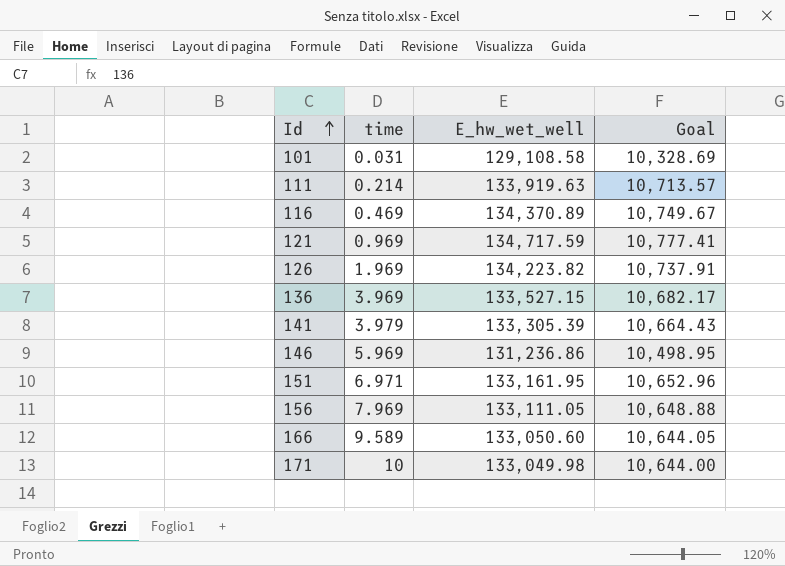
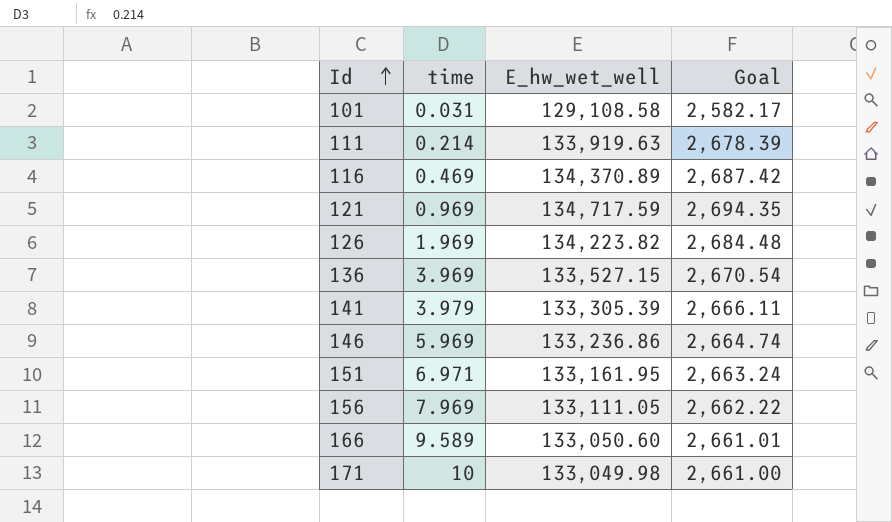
column Goal | formula: [E_hw_wet_well] * 0.08 -> [E_hw_wet_well] * 0.02
146 | E_hw_wet_well: 131,236.86 -> 133,236.86

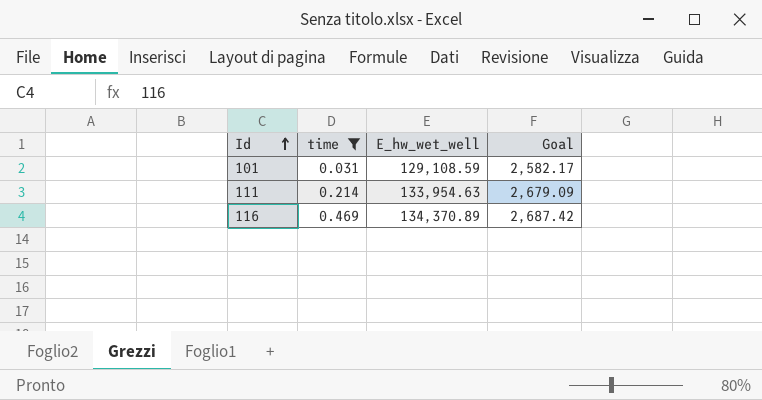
filter: none -> time <= 0.469
101 | E_hw_wet_well: 129,108.58 -> 129,108.59
111 | E_hw_wet_well: 133,919.63 -> 133,954.63
111 | Goal: 2,678.39 -> 2,679.09

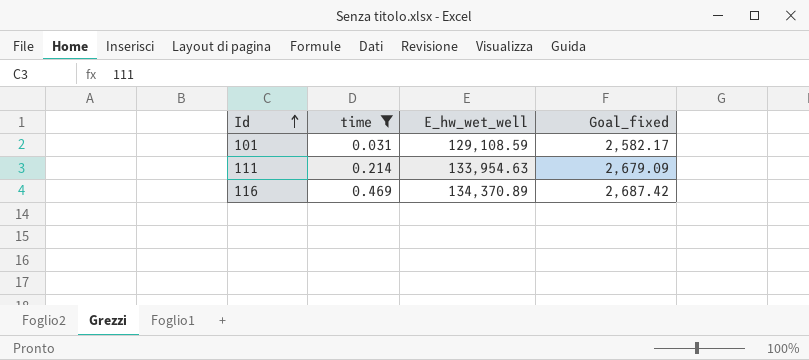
column name: Goal -> Goal_fixed

